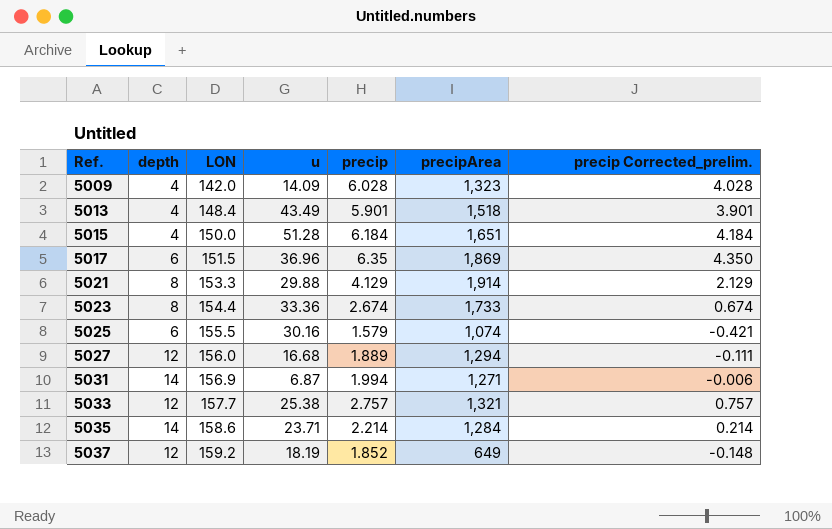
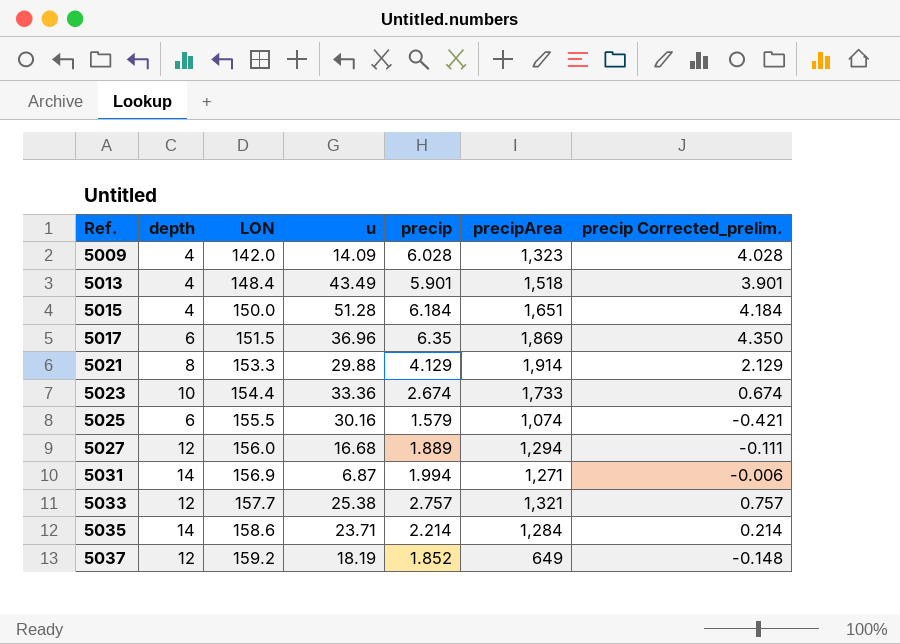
5023 | depth: 8 -> 10

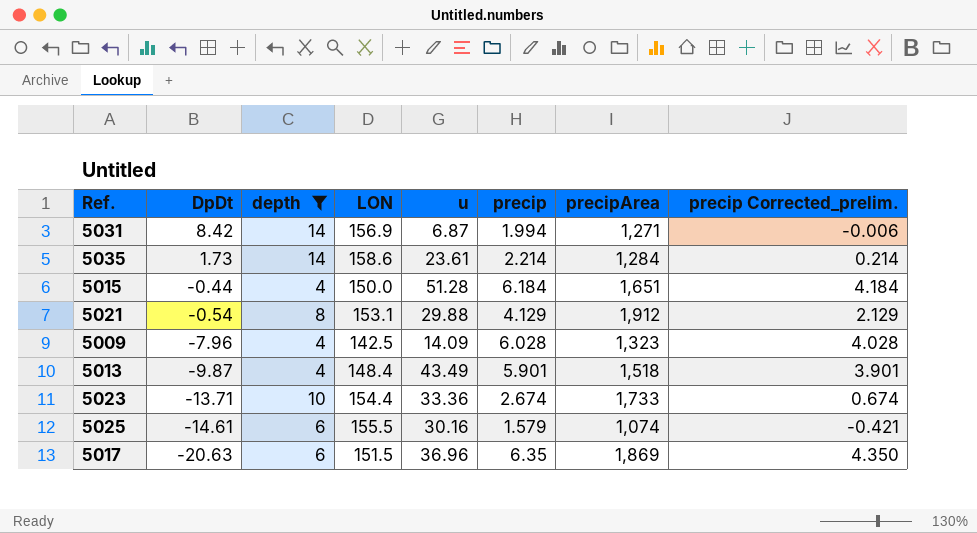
filter: none -> depth != 12
row order: Ref. ascending -> DpDt descending
column DpDt | position: none -> 2
5035 | u: 23.71 -> 23.61
5021 | LON: 153.3 -> 153.1
5021 | precipArea: 1,914 -> 1,912
5009 | LON: 142.0 -> 142.5

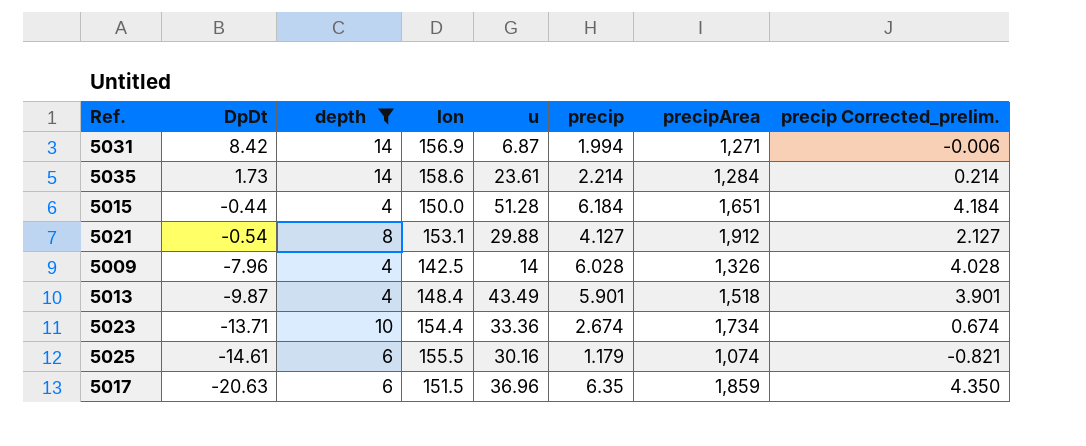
column name: LON -> lon
5021 | precip: 4.129 -> 4.127
5021 | precip Corrected_prelim.: 2.129 -> 2.127
5009 | u: 14.09 -> 14
5009 | precipArea: 1,323 -> 1,326
5023 | precipArea: 1,733 -> 1,734
5025 | precip: 1.579 -> 1.179
5025 | precip Corrected_prelim.: -0.421 -> -0.821
5017 | precipArea: 1,869 -> 1,859

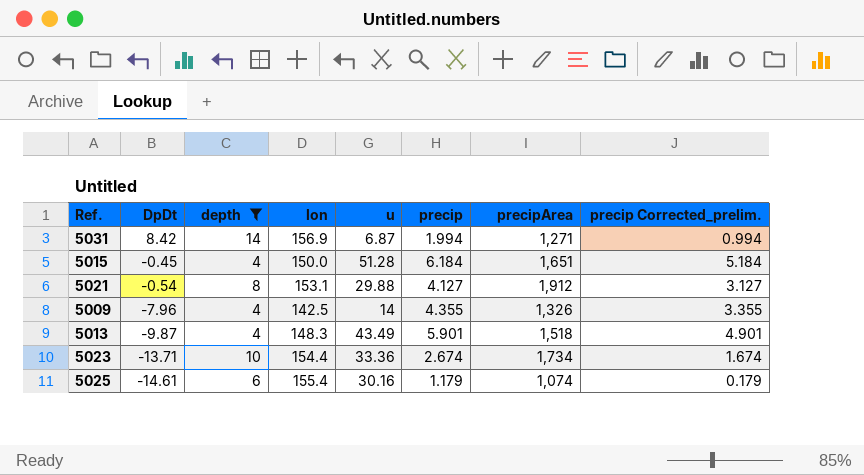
column precip Corrected_prelim. | formula: [precip] - 2 -> [precip] - 1
row 5035: 1.73 | 14 | 158.6 | 23.61 | 2.214 | 1,284 | 0.214 -> none
row 5017: -20.63 | 6 | 151.5 | 36.96 | 6.35 | 1,859 | 4.350 -> none
5015 | DpDt: -0.44 -> -0.45
5009 | precip: 6.028 -> 4.355
5013 | lon: 148.4 -> 148.3
5025 | lon: 155.5 -> 155.4

